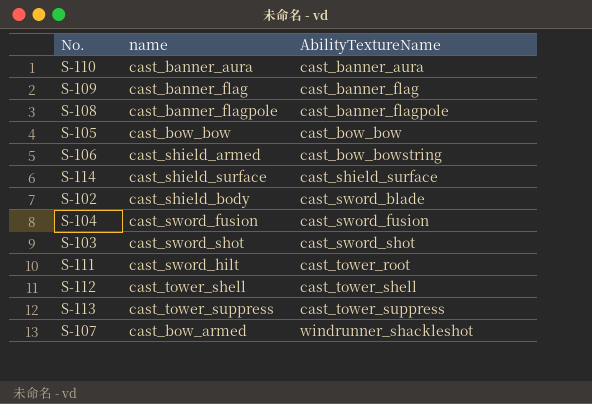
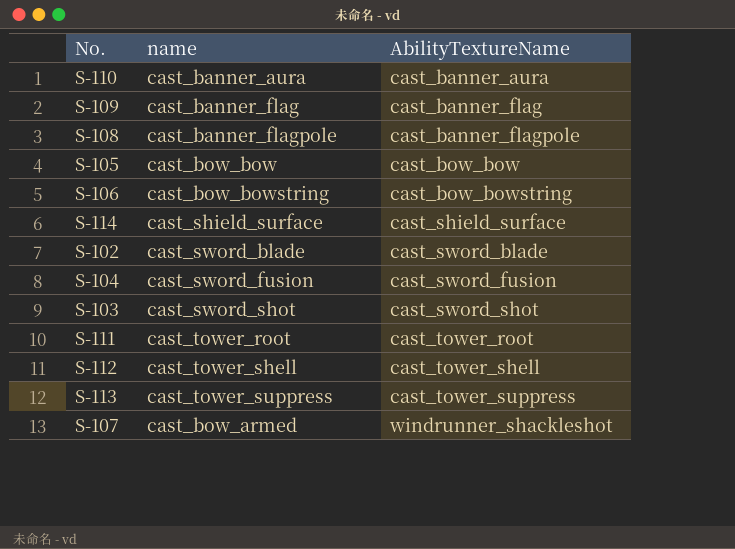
S-106 | name: cast_shield_armed -> cast_bow_bowstring
S-102 | name: cast_shield_body -> cast_sword_blade
S-111 | name: cast_sword_hilt -> cast_tower_root

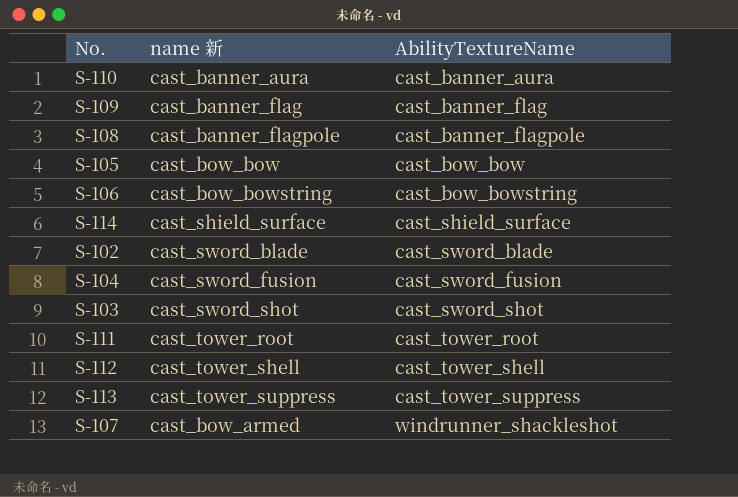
column name: name -> name 新

